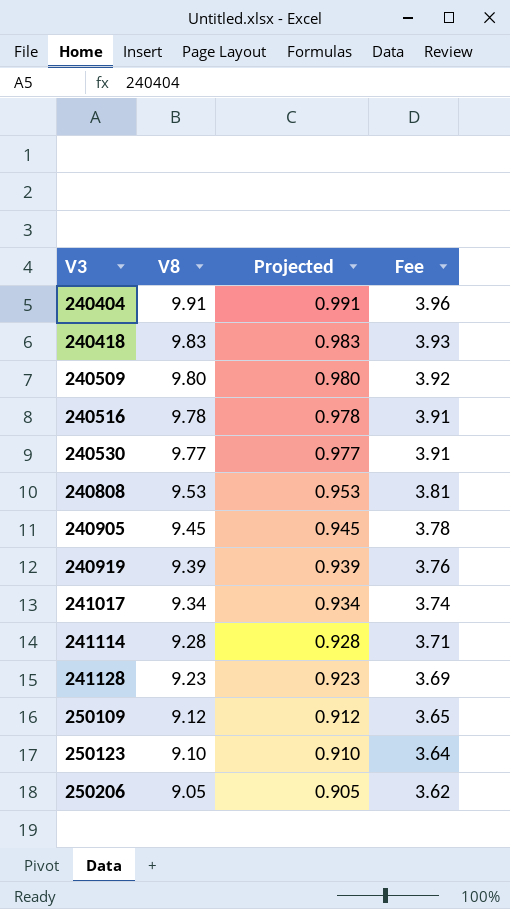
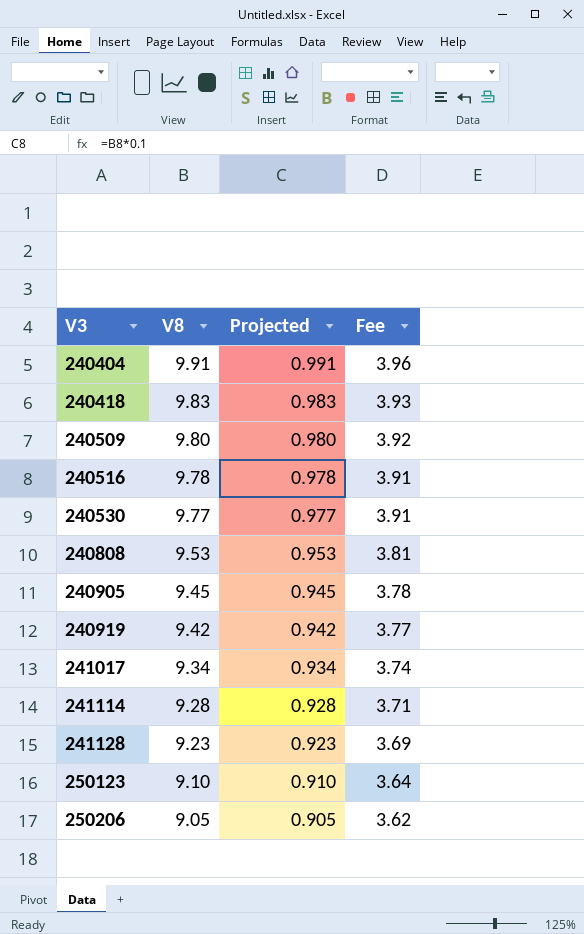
row 250109: 9.12 | 0.912 | 3.65 -> none
240919 | V8: 9.39 -> 9.42
240919 | Projected: 0.939 -> 0.942
240919 | Fee: 3.76 -> 3.77

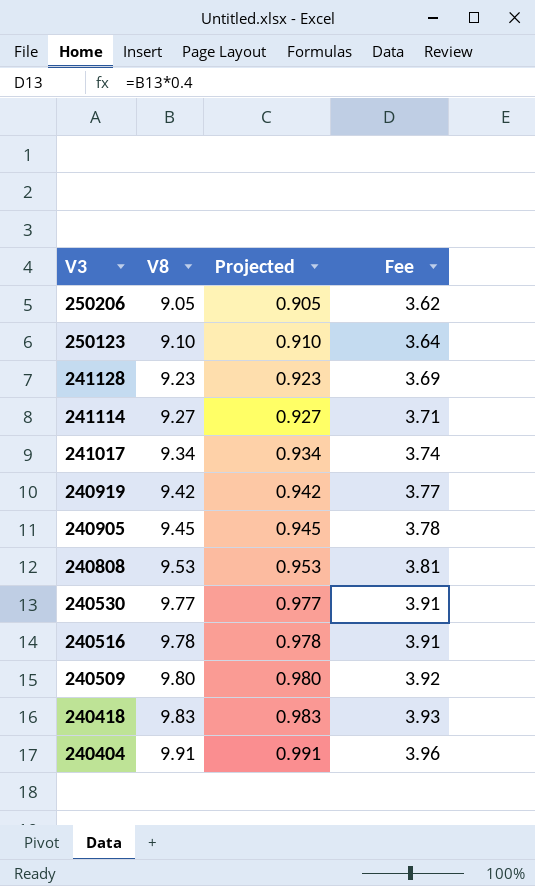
row order: V3 ascending -> V3 descending
241114 | V8: 9.28 -> 9.27
241114 | Projected: 0.928 -> 0.927

